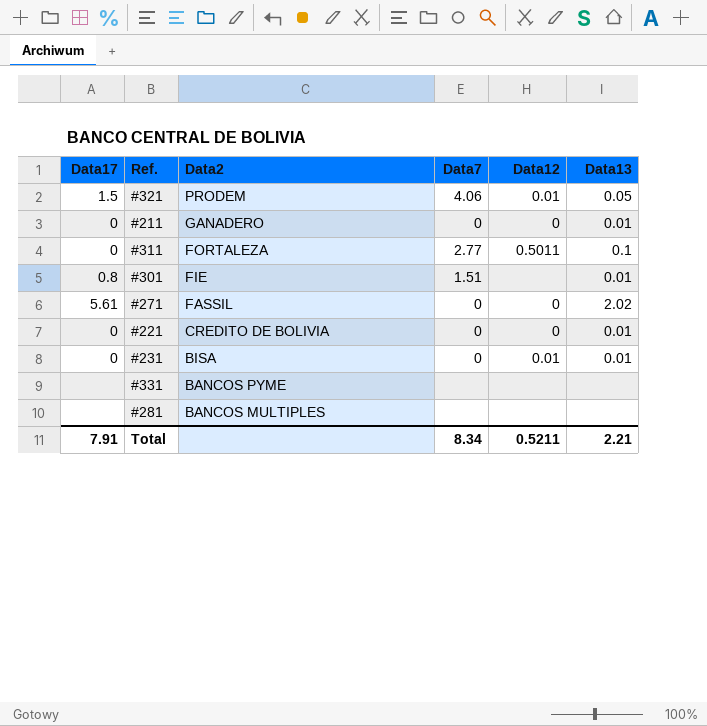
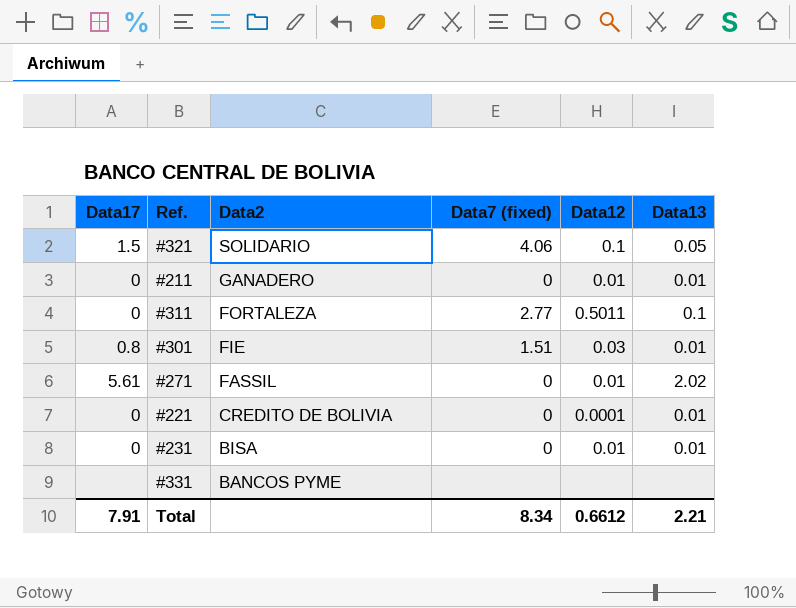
column name: Data7 -> Data7 (fixed)
row #281: none | BANCOS MULTIPLES | none | none | none -> none
#321 | Data2: PRODEM -> SOLIDARIO
#321 | Data12: 0.01 -> 0.1
#211 | Data12: 0 -> 0.01
#301 | Data12: none -> 0.03
#271 | Data12: 0 -> 0.01
#221 | Data12: 0 -> 0.0001
Total | Data12: 0.5211 -> 0.6612

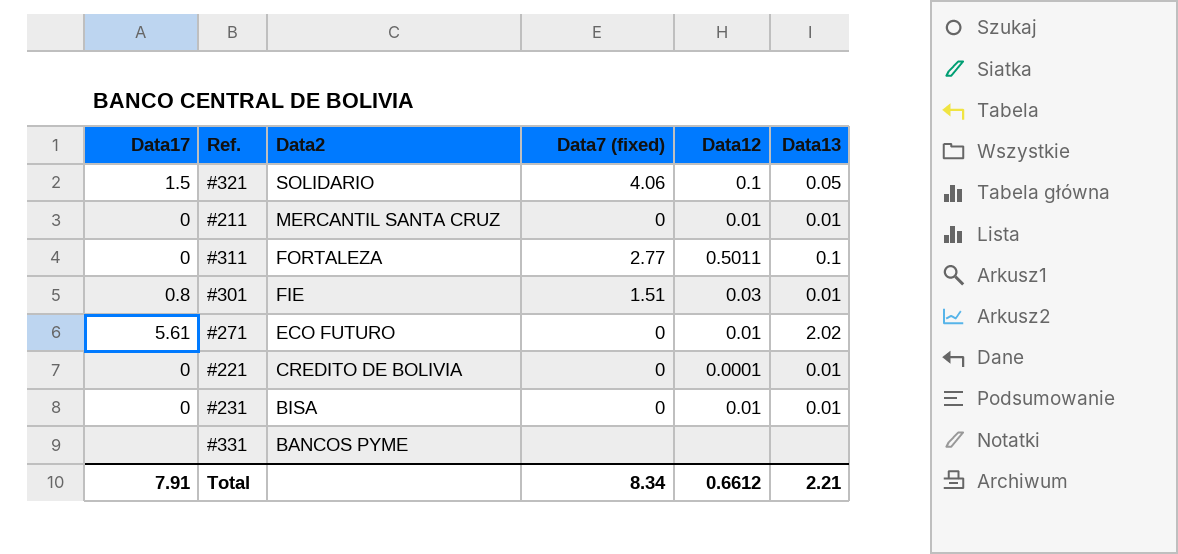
#211 | Data2: GANADERO -> MERCANTIL SANTA CRUZ
#271 | Data2: FASSIL -> ECO FUTURO

